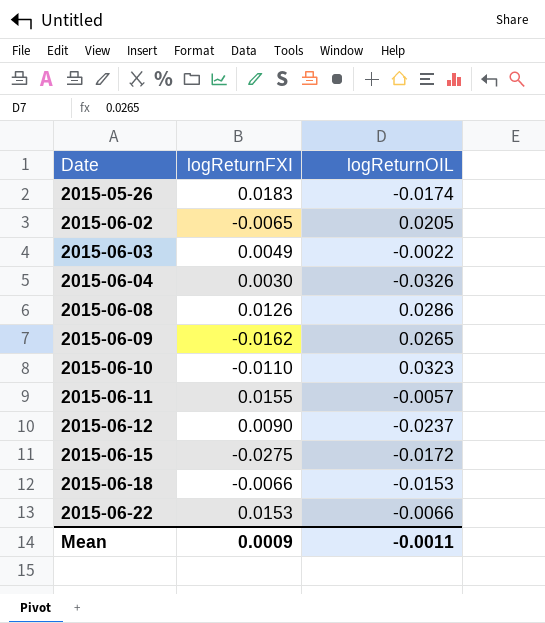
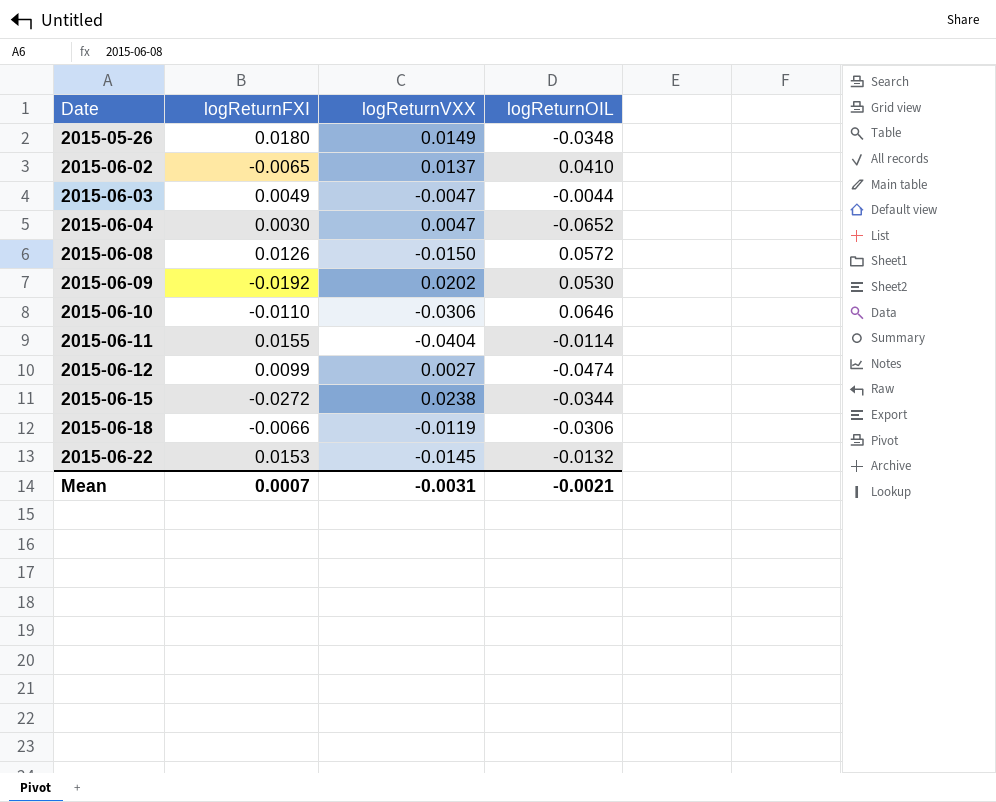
column logReturnVXX | position: none -> 3
2015-05-26 | logReturnFXI: 0.0183 -> 0.0180
2015-05-26 | logReturnOIL: -0.0174 -> -0.0348
2015-06-02 | logReturnOIL: 0.0205 -> 0.0410
2015-06-03 | logReturnOIL: -0.0022 -> -0.0044
2015-06-04 | logReturnOIL: -0.0326 -> -0.0652
2015-06-08 | logReturnOIL: 0.0286 -> 0.0572
2015-06-09 | logReturnFXI: -0.0162 -> -0.0192
2015-06-09 | logReturnOIL: 0.0265 -> 0.0530
2015-06-10 | logReturnOIL: 0.0323 -> 0.0646
2015-06-11 | logReturnOIL: -0.0057 -> -0.0114
2015-06-12 | logReturnFXI: 0.0090 -> 0.0099
2015-06-12 | logReturnOIL: -0.0237 -> -0.0474
2015-06-15 | logReturnFXI: -0.0275 -> -0.0272
2015-06-15 | logReturnOIL: -0.0172 -> -0.0344
2015-06-18 | logReturnOIL: -0.0153 -> -0.0306
2015-06-22 | logReturnOIL: -0.0066 -> -0.0132
Mean | logReturnFXI: 0.0009 -> 0.0007
Mean | logReturnOIL: -0.0011 -> -0.0021

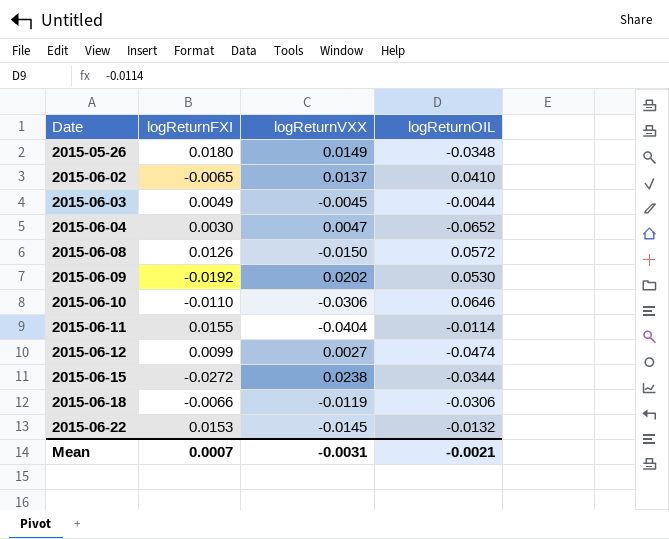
2015-06-03 | logReturnVXX: -0.0047 -> -0.0045

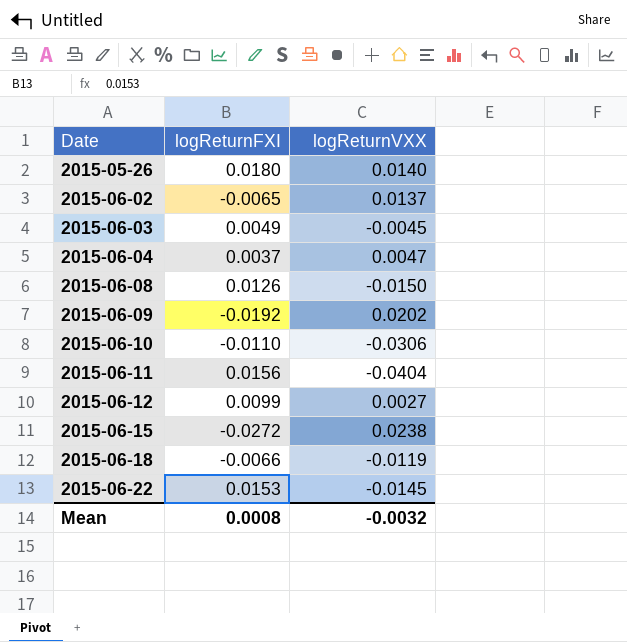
column logReturnOIL | position: 4 -> none
2015-05-26 | logReturnVXX: 0.0149 -> 0.0140
2015-06-04 | logReturnFXI: 0.0030 -> 0.0037
2015-06-11 | logReturnFXI: 0.0155 -> 0.0156
Mean | logReturnFXI: 0.0007 -> 0.0008
Mean | logReturnVXX: -0.0031 -> -0.0032

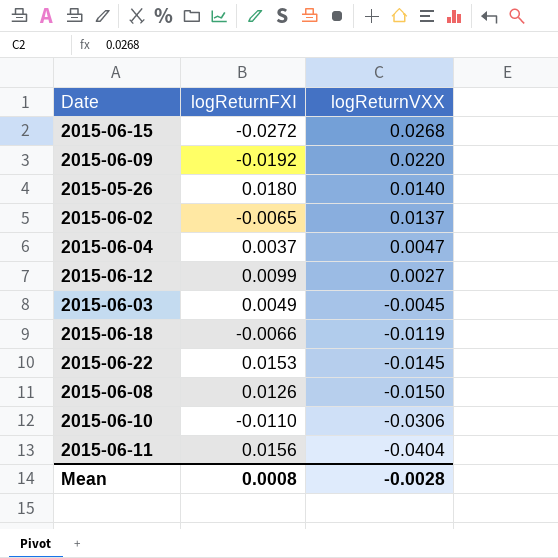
row order: Date ascending -> logReturnVXX descending
2015-06-15 | logReturnVXX: 0.0238 -> 0.0268
2015-06-09 | logReturnVXX: 0.0202 -> 0.0220
Mean | logReturnVXX: -0.0032 -> -0.0028

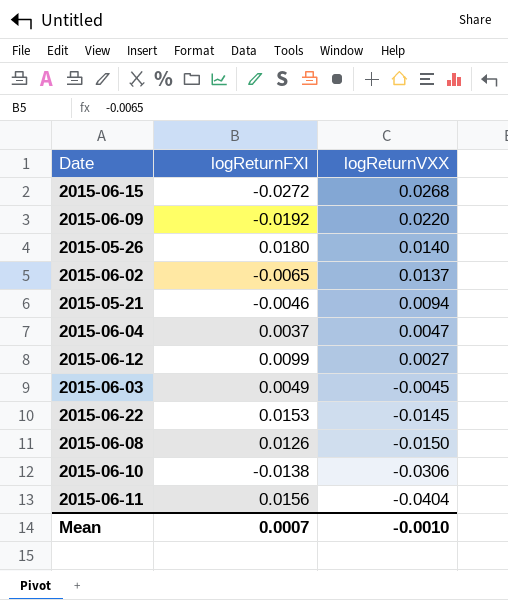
row 2015-06-18: -0.0066 | -0.0119 -> none
row 2015-05-21: none -> -0.0046 | 0.0094
2015-06-10 | logReturnFXI: -0.0110 -> -0.0138
Mean | logReturnFXI: 0.0008 -> 0.0007
Mean | logReturnVXX: -0.0028 -> -0.0010

